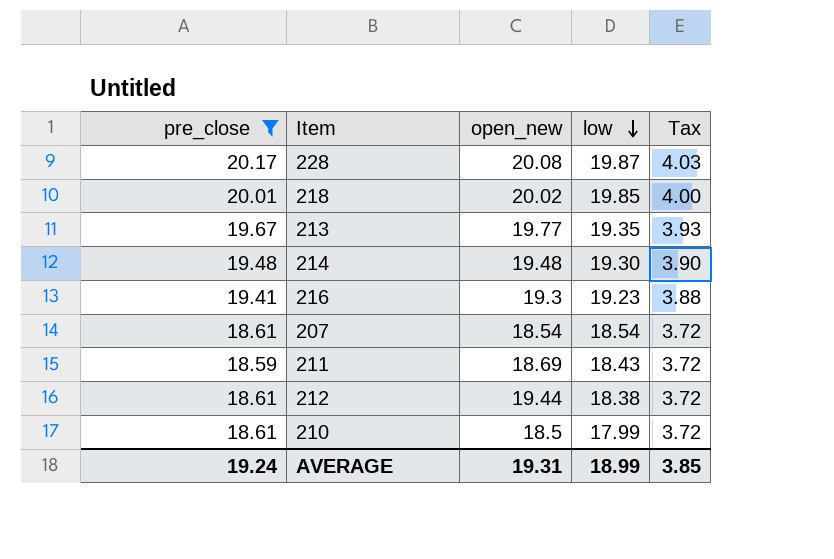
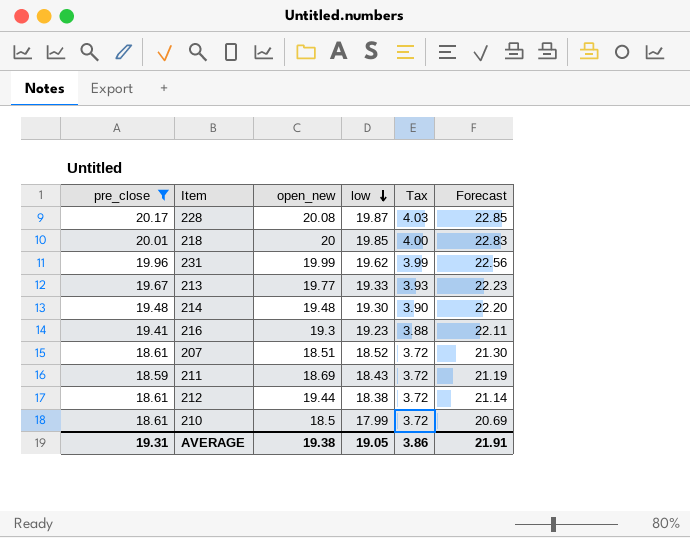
column Forecast | formula: none -> [low] * 1.15
218 | open_new: 20.02 -> 20
row 231: none -> 19.96 | 19.99 | 19.62 | 3.99 | 22.56
213 | low: 19.35 -> 19.33
207 | open_new: 18.54 -> 18.51
207 | low: 18.54 -> 18.52
AVERAGE | pre_close: 19.24 -> 19.31
AVERAGE | open_new: 19.31 -> 19.38
AVERAGE | low: 18.99 -> 19.05
AVERAGE | Tax: 3.85 -> 3.86

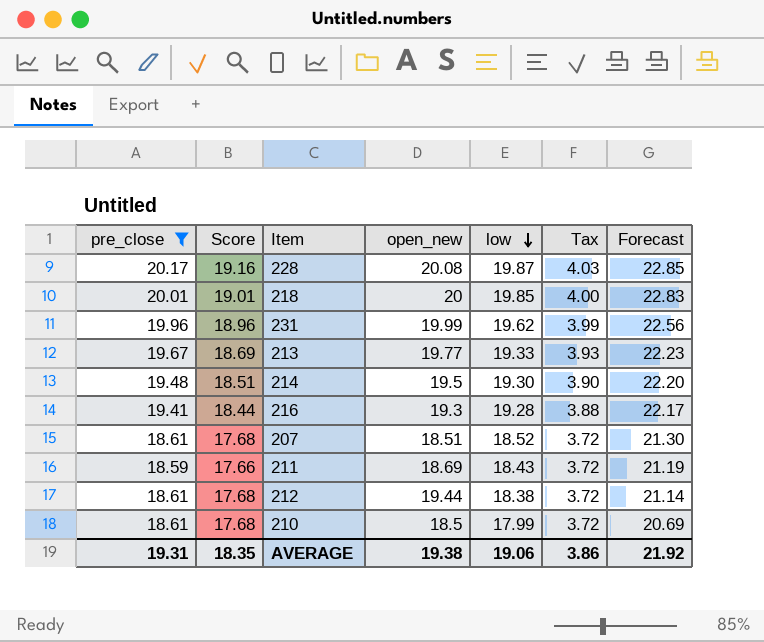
column Score | formula: none -> [pre_close] * 0.95
214 | open_new: 19.48 -> 19.5
216 | low: 19.23 -> 19.28
216 | Forecast: 22.11 -> 22.17
AVERAGE | low: 19.05 -> 19.06
AVERAGE | Forecast: 21.91 -> 21.92

